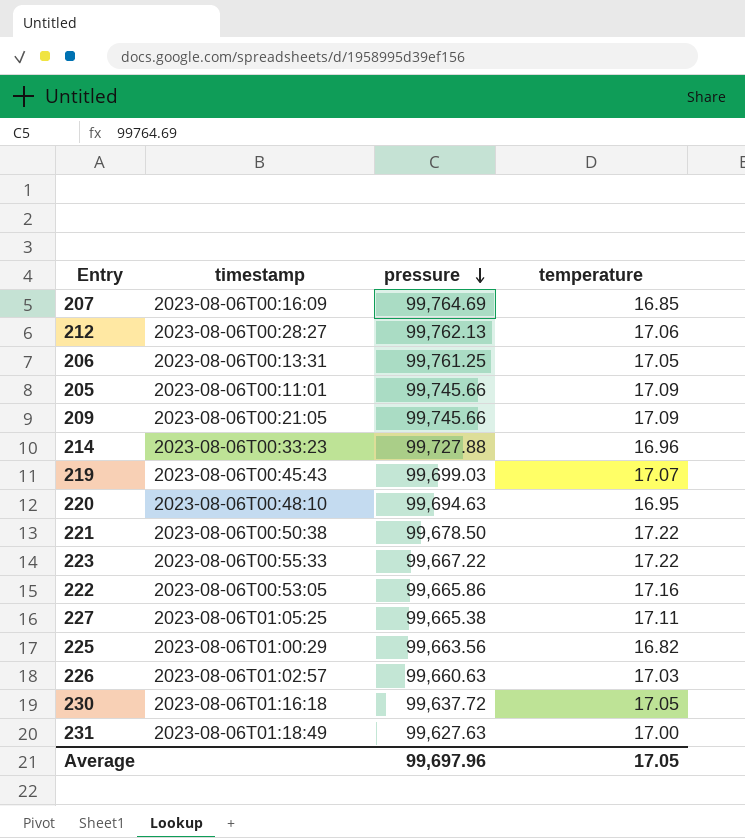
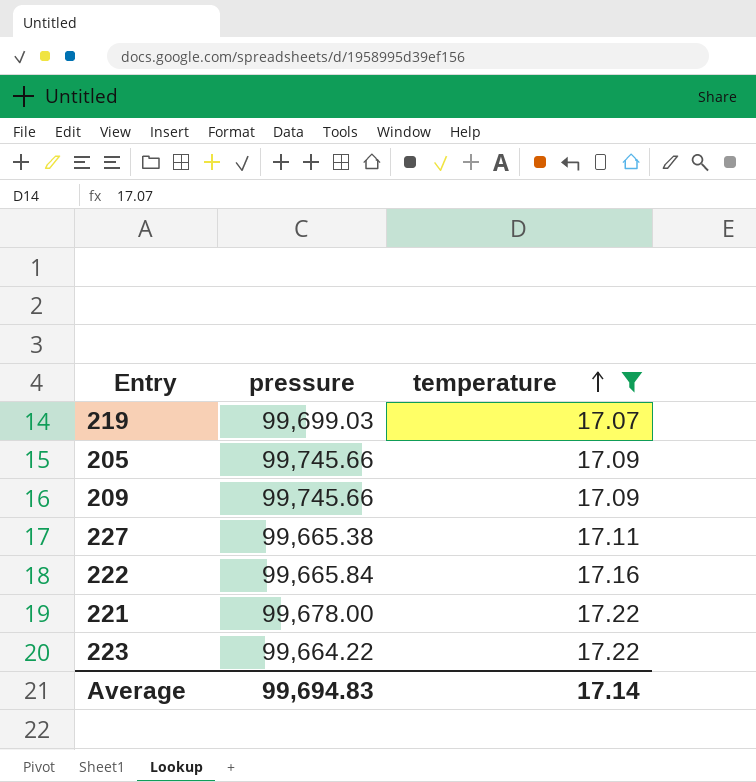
filter: none -> temperature >= 17.07
row order: pressure descending -> temperature ascending
column timestamp | position: 2 -> none
222 | pressure: 99,665.86 -> 99,665.84
221 | pressure: 99,678.50 -> 99,678.00
223 | pressure: 99,667.22 -> 99,664.22
Average | pressure: 99,697.96 -> 99,694.83
Average | temperature: 17.05 -> 17.14

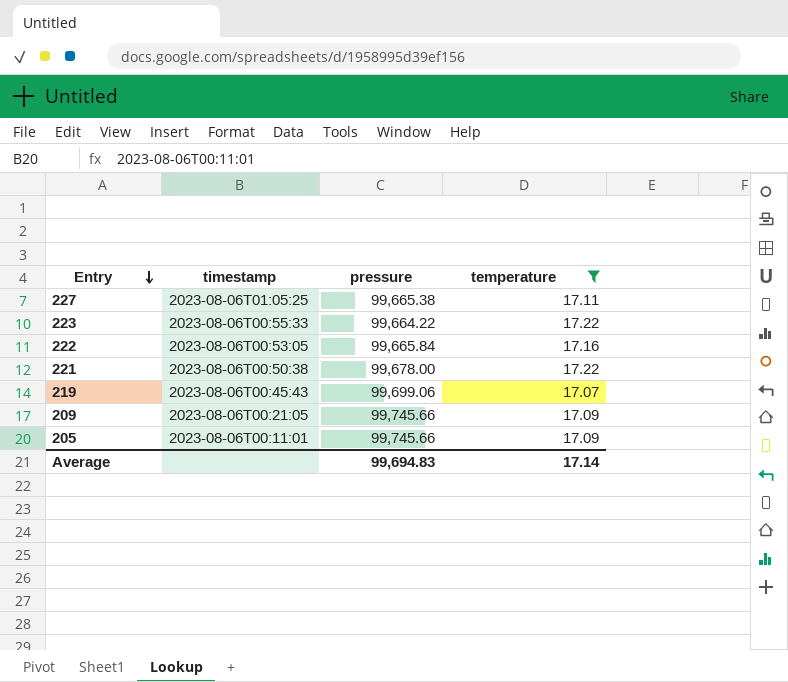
row order: temperature ascending -> Entry descending
column timestamp | position: none -> 2
219 | pressure: 99,699.03 -> 99,699.06

